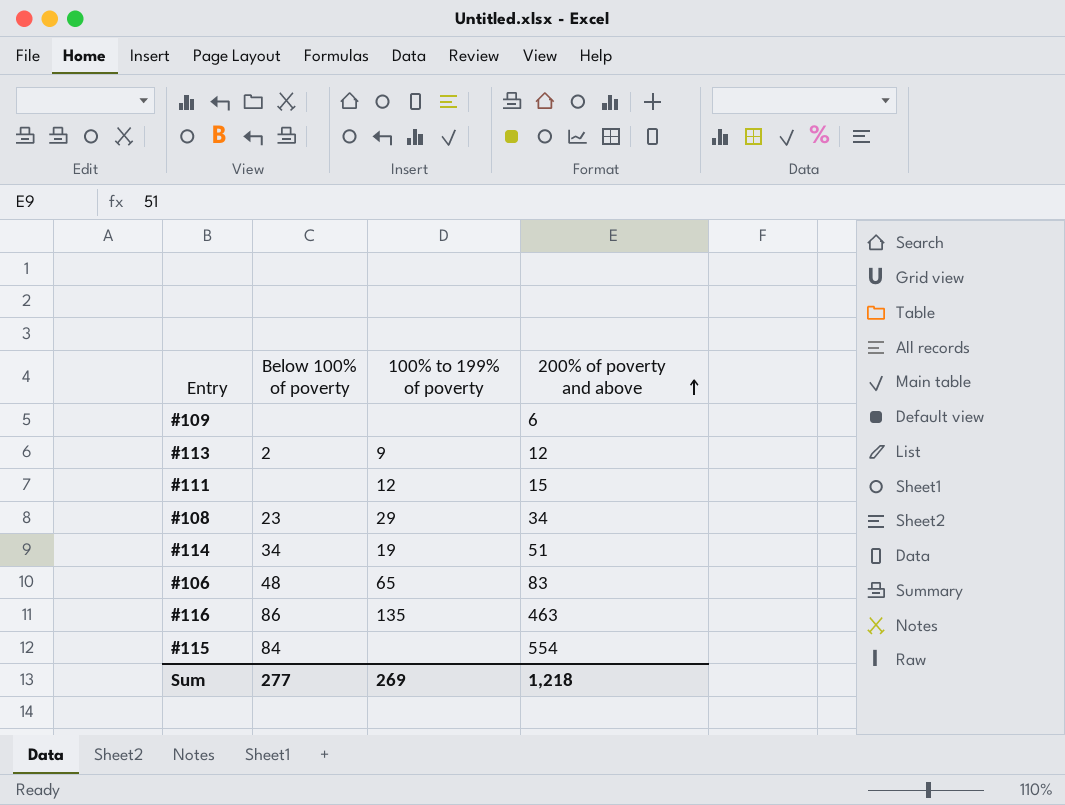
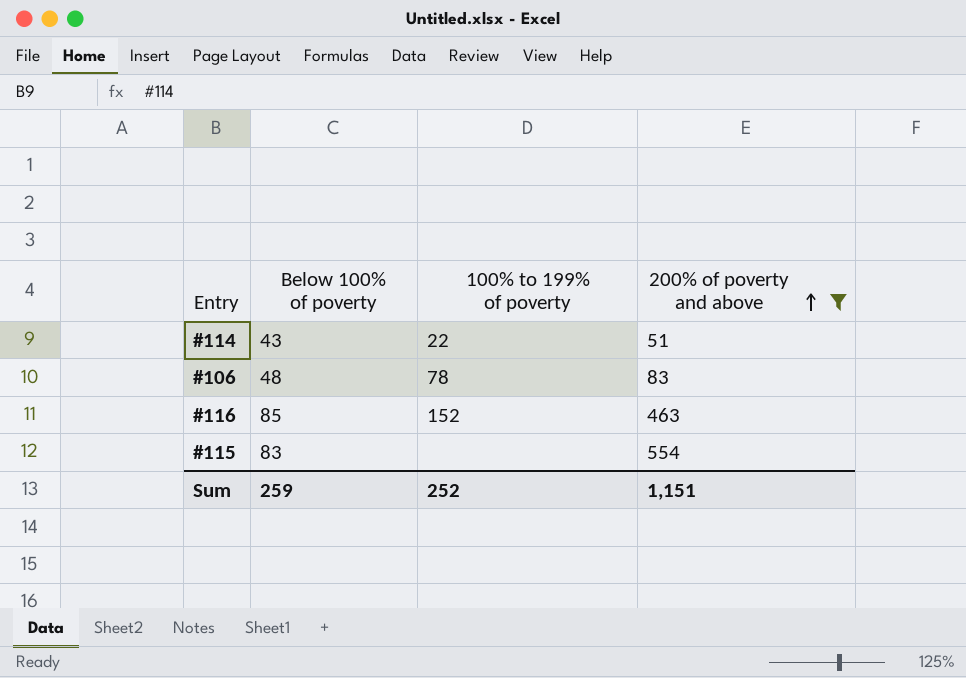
filter: none -> 200% of poverty and above >= 51
#114 | Below 100% of poverty: 34 -> 43
#114 | 100% to 199% of poverty: 19 -> 22
#106 | 100% to 199% of poverty: 65 -> 78
#116 | Below 100% of poverty: 86 -> 85
#116 | 100% to 199% of poverty: 135 -> 152
#115 | Below 100% of poverty: 84 -> 83
Sum | Below 100% of poverty: 277 -> 259
Sum | 100% to 199% of poverty: 269 -> 252
Sum | 200% of poverty and above: 1,218 -> 1,151

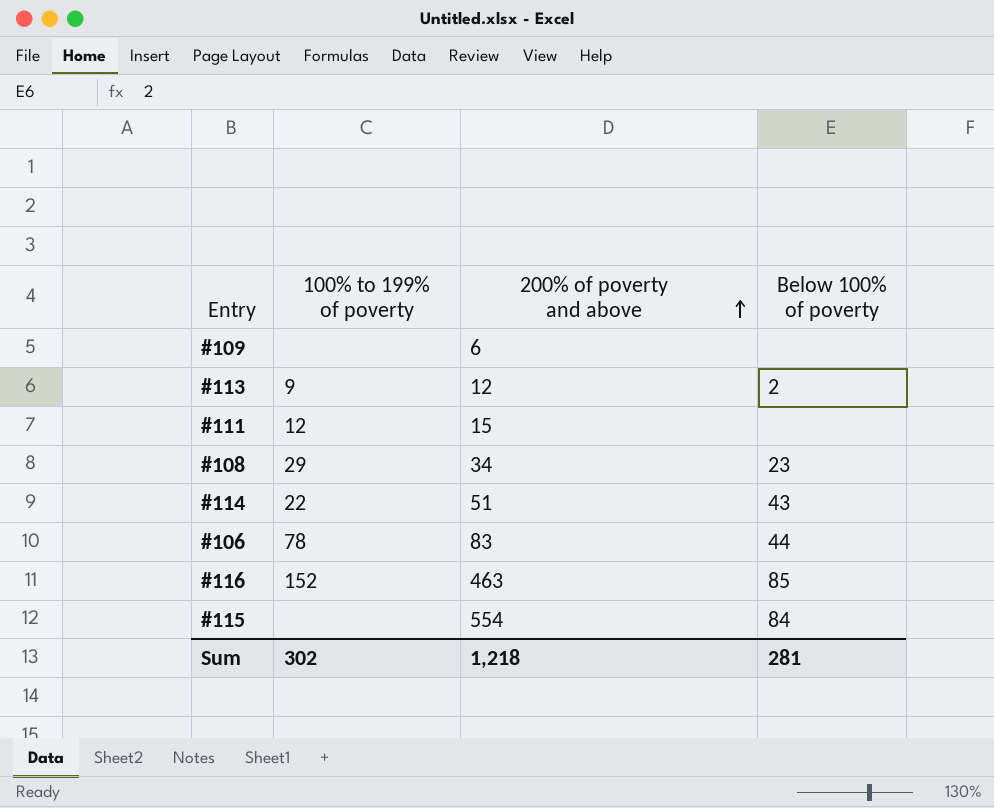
filter: 200% of poverty and above >= 51 -> none
column Below 100% of poverty | position: 2 -> 4
#106 | Below 100% of poverty: 48 -> 44
#115 | Below 100% of poverty: 83 -> 84
Sum | 100% to 199% of poverty: 252 -> 302
Sum | 200% of poverty and above: 1,151 -> 1,218
Sum | Below 100% of poverty: 259 -> 281

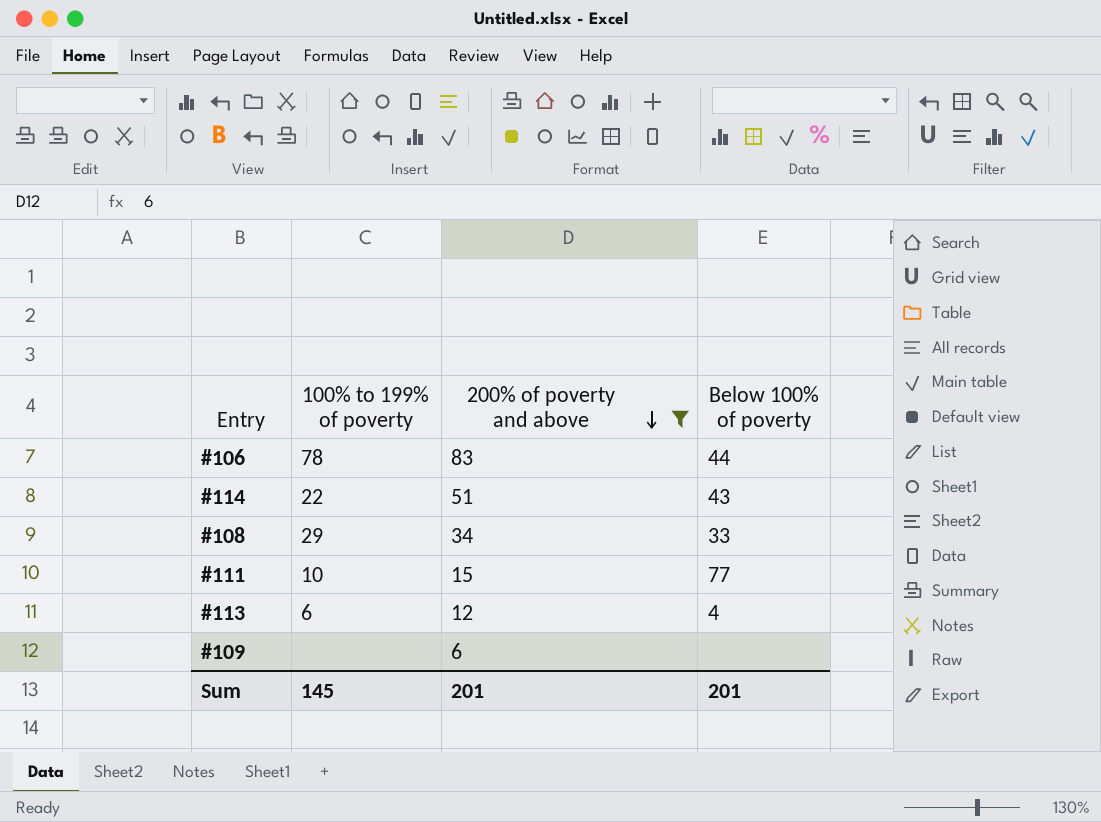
filter: none -> 200% of poverty and above <= 83
row order: 200% of poverty and above ascending -> 200% of poverty and above descending
#108 | Below 100% of poverty: 23 -> 33
#111 | 100% to 199% of poverty: 12 -> 10
#111 | Below 100% of poverty: none -> 77
#113 | 100% to 199% of poverty: 9 -> 6
#113 | Below 100% of poverty: 2 -> 4
Sum | 100% to 199% of poverty: 302 -> 145
Sum | 200% of poverty and above: 1,218 -> 201
Sum | Below 100% of poverty: 281 -> 201

